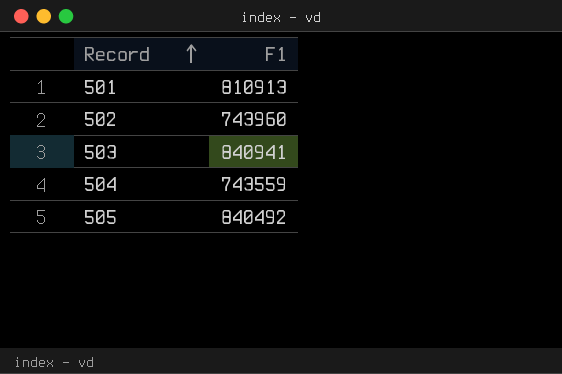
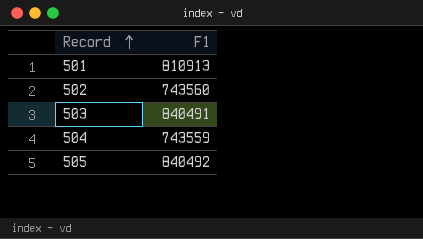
502 | F1: 743960 -> 743560
503 | F1: 840941 -> 840491

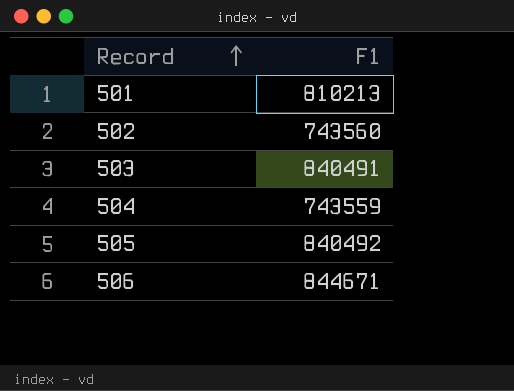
501 | F1: 810913 -> 810213
row 506: none -> 844671

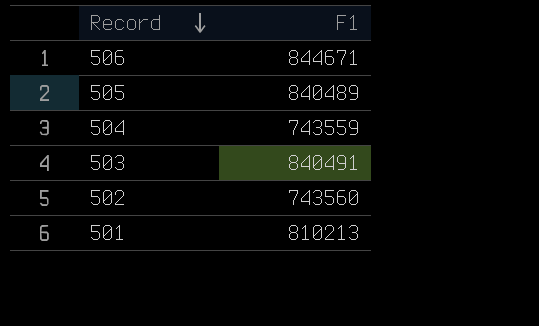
row order: Record ascending -> Record descending
505 | F1: 840492 -> 840489

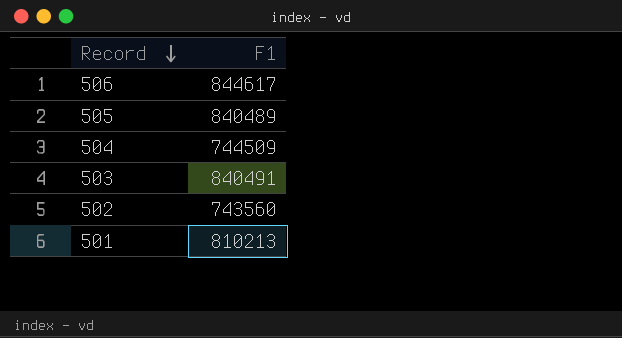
506 | F1: 844671 -> 844617
504 | F1: 743559 -> 744509

